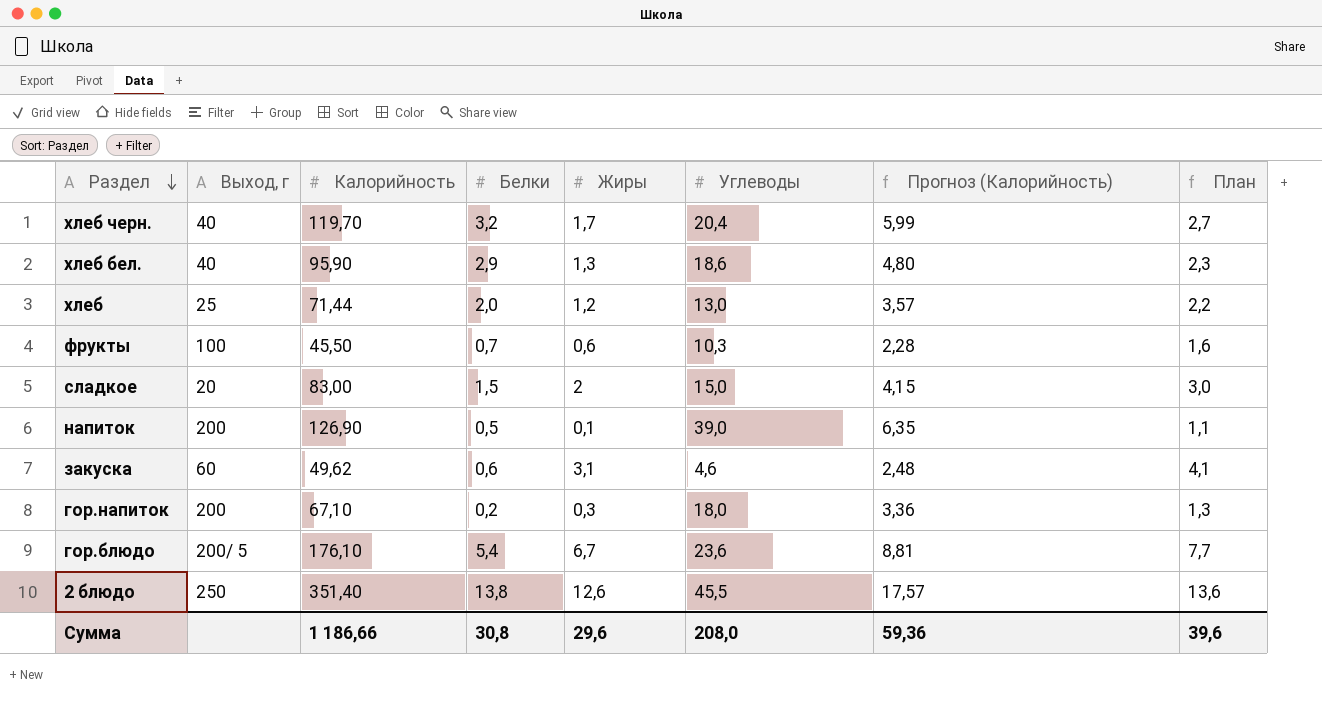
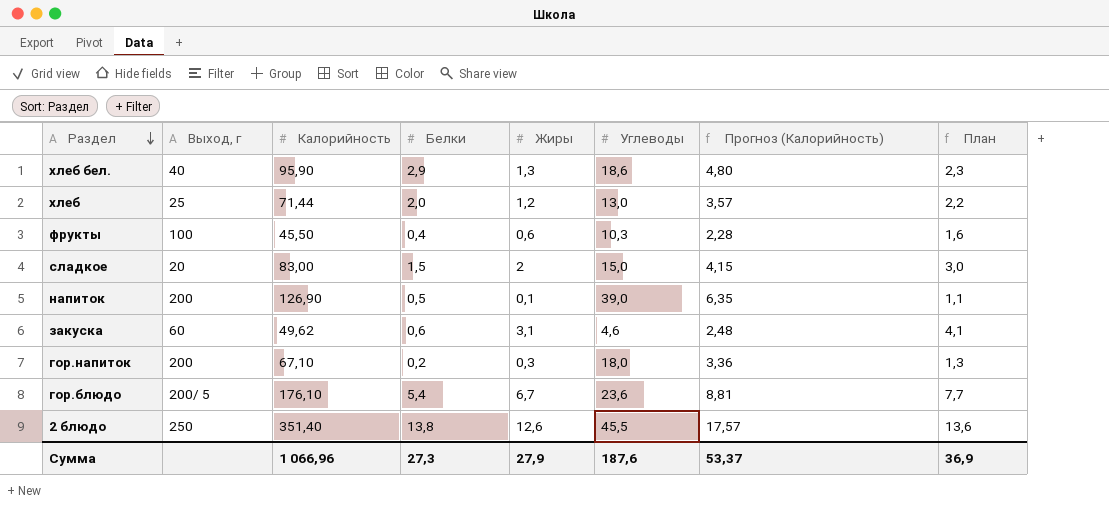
row хлеб черн.: 40 | 119,70 | 3,2 | 1,7 | 20,4 | 5,99 | 2,7 -> none
фрукты | Белки: 0,7 -> 0,4
Сумма | Калорийность: 1 186,66 -> 1 066,96
Сумма | Белки: 30,8 -> 27,3
Сумма | Жиры: 29,6 -> 27,9
Сумма | Углеводы: 208,0 -> 187,6
Сумма | Прогноз (Калорийность): 59,36 -> 53,37
Сумма | План: 39,6 -> 36,9

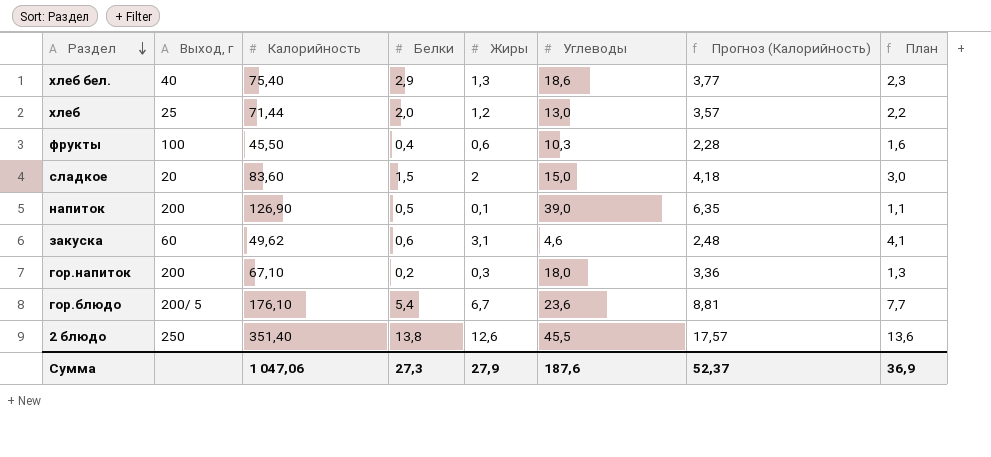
хлеб бел. | Калорийность: 95,90 -> 75,40
хлеб бел. | Прогноз (Калорийность): 4,80 -> 3,77
сладкое | Калорийность: 83,00 -> 83,60
сладкое | Прогноз (Калорийность): 4,15 -> 4,18
Сумма | Калорийность: 1 066,96 -> 1 047,06
Сумма | Прогноз (Калорийность): 53,37 -> 52,37

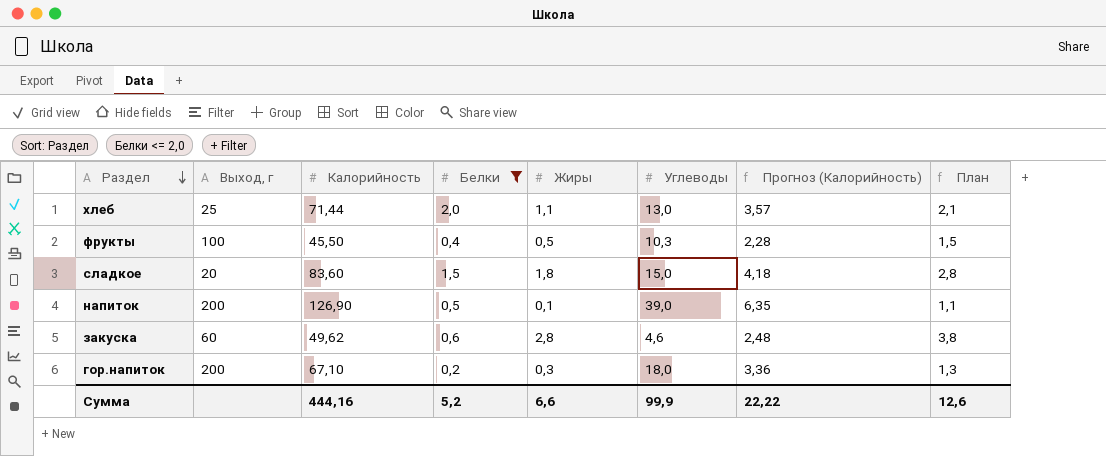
filter: none -> Белки <= 2,0
хлеб | Жиры: 1,2 -> 1,1
хлеб | План: 2,2 -> 2,1
фрукты | Жиры: 0,6 -> 0,5
фрукты | План: 1,6 -> 1,5
сладкое | Жиры: 2 -> 1,8
сладкое | План: 3,0 -> 2,8
закуска | Жиры: 3,1 -> 2,8
закуска | План: 4,1 -> 3,8
Сумма | Калорийность: 1 047,06 -> 444,16
Сумма | Белки: 27,3 -> 5,2
Сумма | Жиры: 27,9 -> 6,6
Сумма | Углеводы: 187,6 -> 99,9
Сумма | Прогноз (Калорийность): 52,37 -> 22,22
Сумма | План: 36,9 -> 12,6

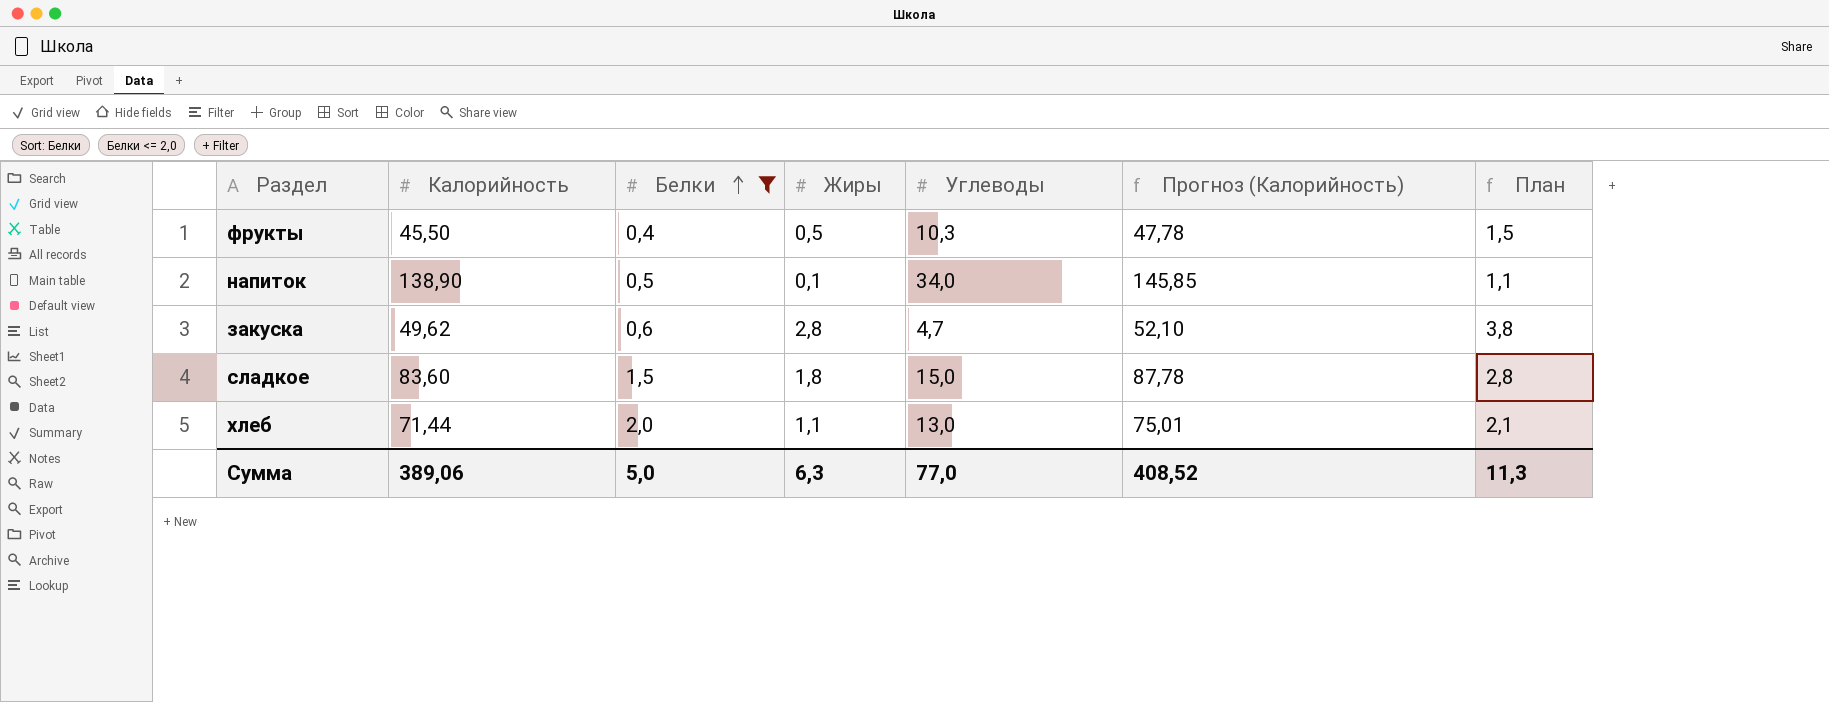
row order: Раздел descending -> Белки ascending
column Выход, г | position: 2 -> none
column Прогноз (Калорийность) | formula: [Калорийность] * 0,05 -> [Калорийность] * 1,05
row гор.напиток: 200 | 67,10 | 0,2 | 0,3 | 18,0 | 3,36 | 1,3 -> none
напиток | Калорийность: 126,90 -> 138,90
напиток | Углеводы: 39,0 -> 34,0
закуска | Углеводы: 4,6 -> 4,7
Сумма | Калорийность: 444,16 -> 389,06
Сумма | Белки: 5,2 -> 5,0
Сумма | Жиры: 6,6 -> 6,3
Сумма | Углеводы: 99,9 -> 77,0
Сумма | Прогноз (Калорийность): 22,22 -> 408,52
Сумма | План: 12,6 -> 11,3

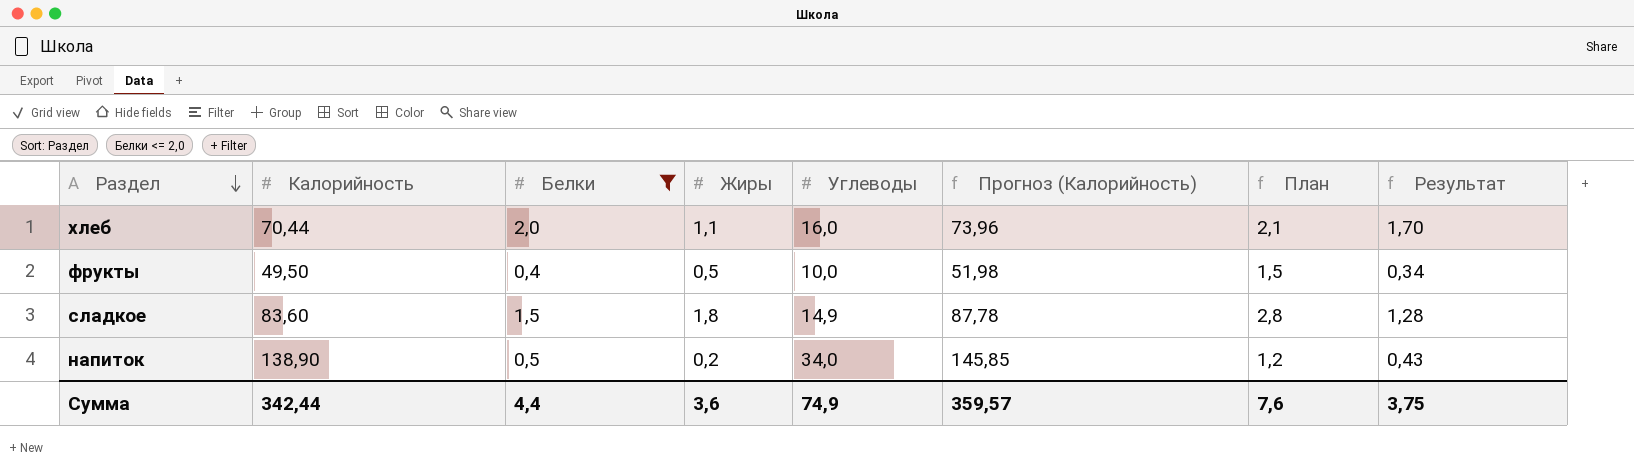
row order: Белки ascending -> Раздел descending
column Результат | formula: none -> [Белки] * 0,85
row закуска: 49,62 | 0,6 | 2,8 | 4,7 | 52,10 | 3,8 -> none
хлеб | Калорийность: 71,44 -> 70,44
хлеб | Углеводы: 13,0 -> 16,0
хлеб | Прогноз (Калорийность): 75,01 -> 73,96
фрукты | Калорийность: 45,50 -> 49,50
фрукты | Углеводы: 10,3 -> 10,0
фрукты | Прогноз (Калорийность): 47,78 -> 51,98
сладкое | Углеводы: 15,0 -> 14,9
напиток | Жиры: 0,1 -> 0,2
напиток | План: 1,1 -> 1,2
Сумма | Калорийность: 389,06 -> 342,44
Сумма | Белки: 5,0 -> 4,4
Сумма | Жиры: 6,3 -> 3,6
Сумма | Углеводы: 77,0 -> 74,9
Сумма | Прогноз (Калорийность): 408,52 -> 359,57
Сумма | План: 11,3 -> 7,6

